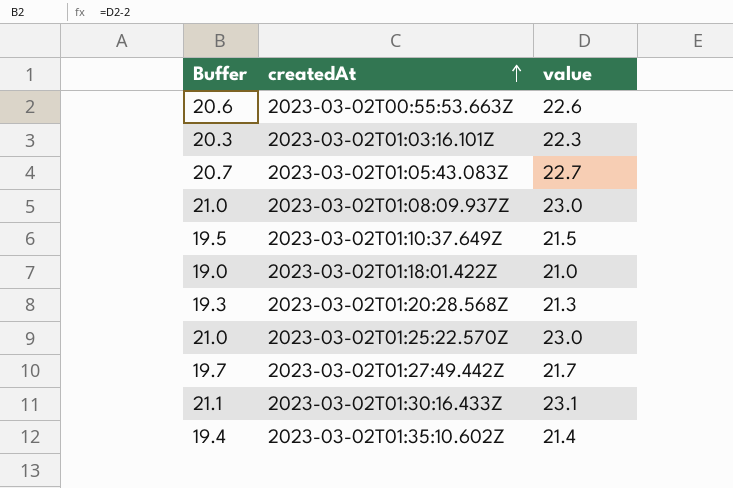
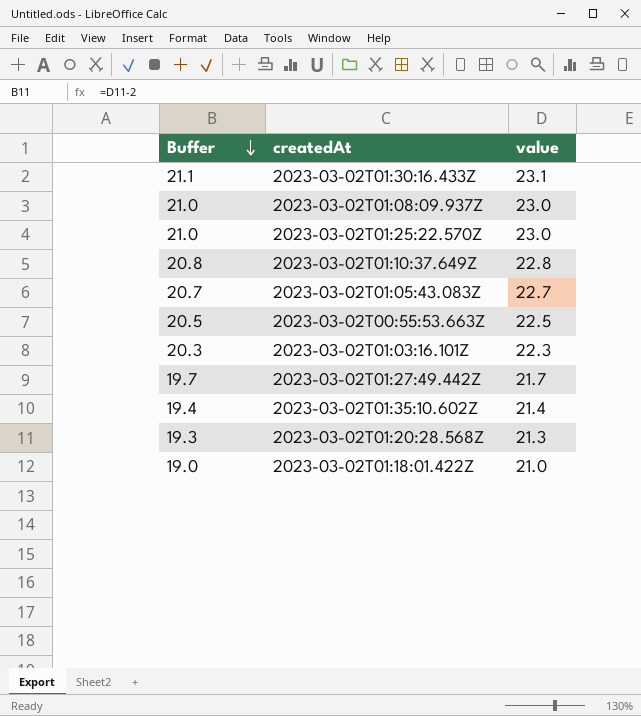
row order: createdAt ascending -> Buffer descending
2023-03-02T01:10:37.649Z | Buffer: 19.5 -> 20.8
2023-03-02T01:10:37.649Z | value: 21.5 -> 22.8
2023-03-02T00:55:53.663Z | Buffer: 20.6 -> 20.5
2023-03-02T00:55:53.663Z | value: 22.6 -> 22.5

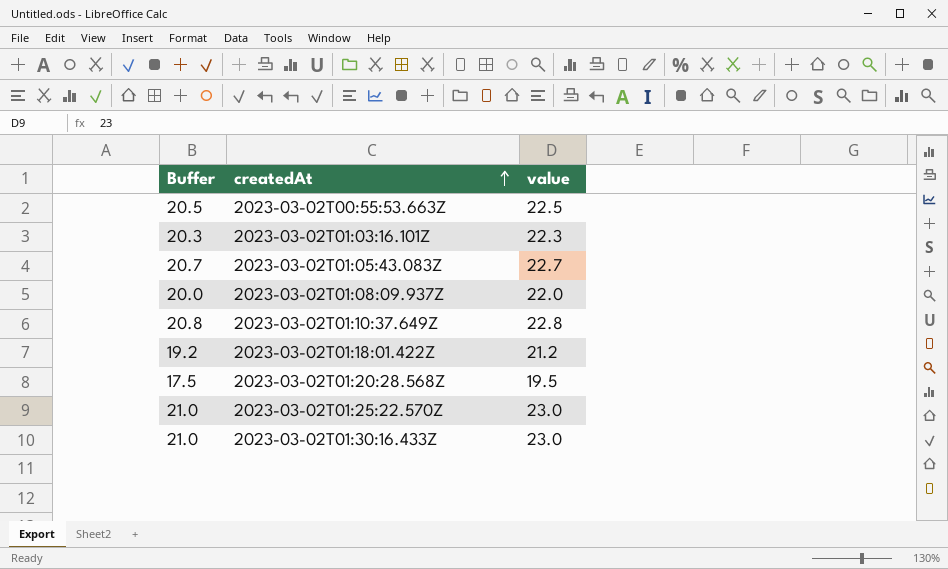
row order: Buffer descending -> createdAt ascending
row 2023-03-02T01:27:49.442Z: 19.7 | 21.7 -> none
row 2023-03-02T01:35:10.602Z: 19.4 | 21.4 -> none
2023-03-02T01:08:09.937Z | Buffer: 21.0 -> 20.0
2023-03-02T01:08:09.937Z | value: 23.0 -> 22.0
2023-03-02T01:18:01.422Z | Buffer: 19.0 -> 19.2
2023-03-02T01:18:01.422Z | value: 21.0 -> 21.2
2023-03-02T01:20:28.568Z | Buffer: 19.3 -> 17.5
2023-03-02T01:20:28.568Z | value: 21.3 -> 19.5
2023-03-02T01:30:16.433Z | Buffer: 21.1 -> 21.0
2023-03-02T01:30:16.433Z | value: 23.1 -> 23.0

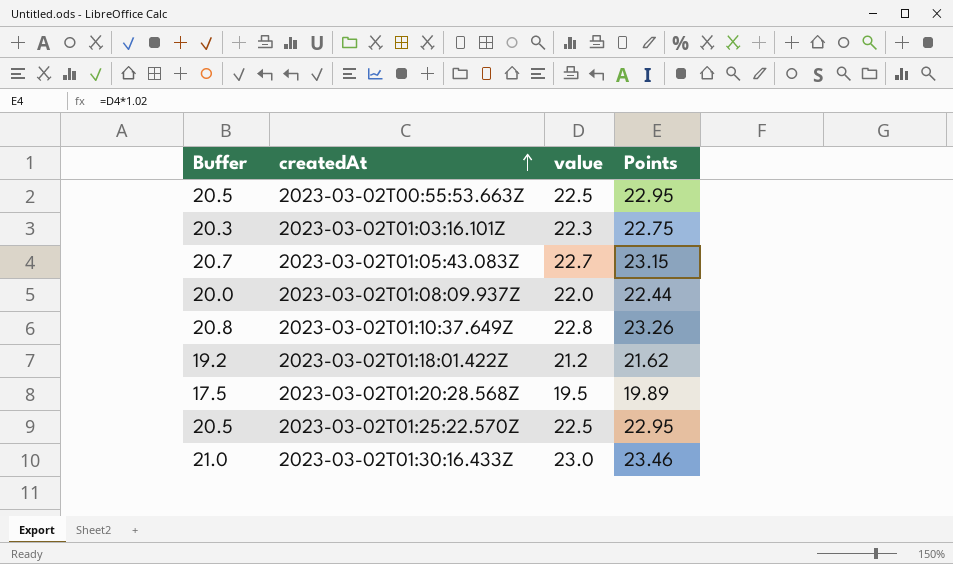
column Points | formula: none -> [value] * 1.02
2023-03-02T01:25:22.570Z | Buffer: 21.0 -> 20.5
2023-03-02T01:25:22.570Z | value: 23.0 -> 22.5

